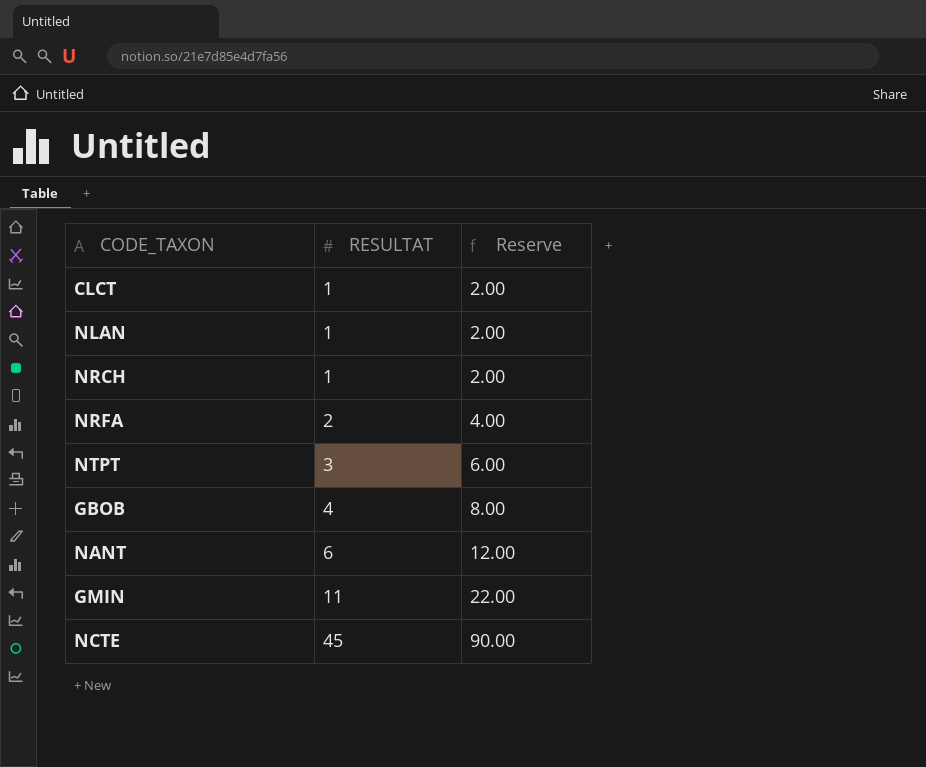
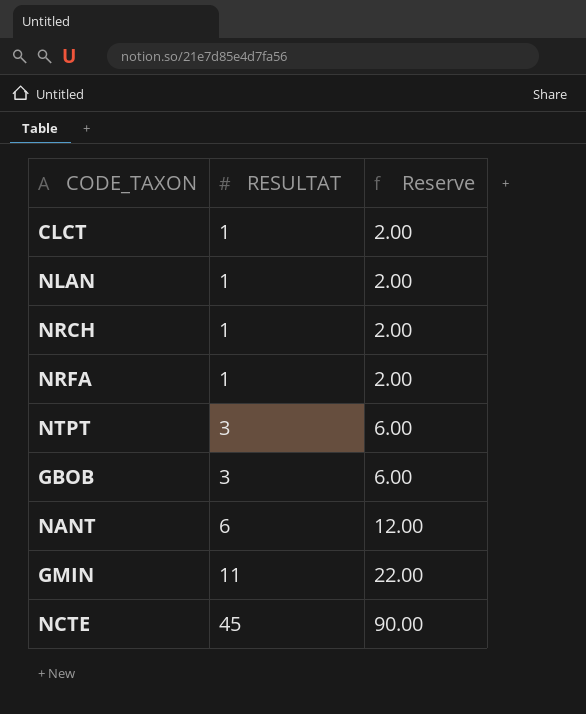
NRFA | RESULTAT: 2 -> 1
NRFA | Reserve: 4.00 -> 2.00
GBOB | RESULTAT: 4 -> 3
GBOB | Reserve: 8.00 -> 6.00

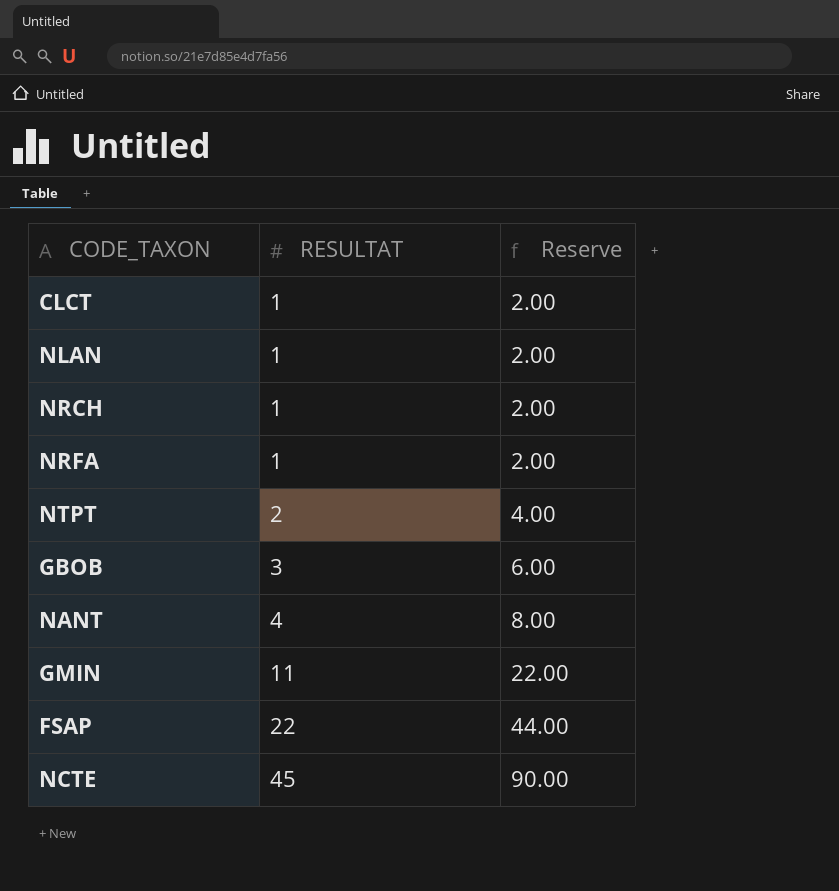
NTPT | RESULTAT: 3 -> 2
NTPT | Reserve: 6.00 -> 4.00
NANT | RESULTAT: 6 -> 4
NANT | Reserve: 12.00 -> 8.00
row FSAP: none -> 22 | 44.00

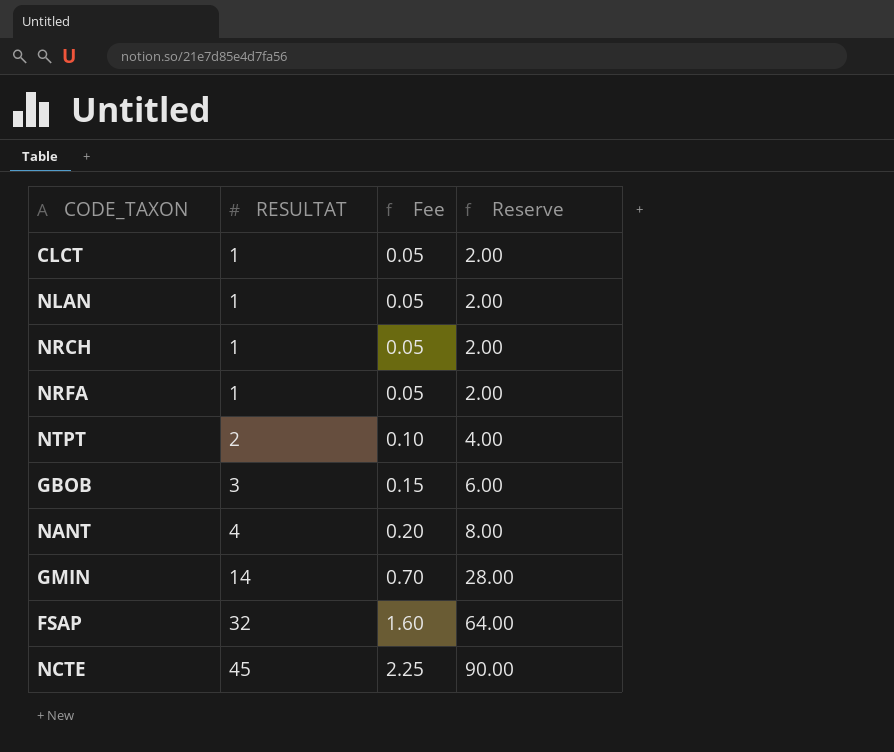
column Fee | formula: none -> [RESULTAT] * 0.05
GMIN | RESULTAT: 11 -> 14
GMIN | Reserve: 22.00 -> 28.00
FSAP | RESULTAT: 22 -> 32
FSAP | Reserve: 44.00 -> 64.00

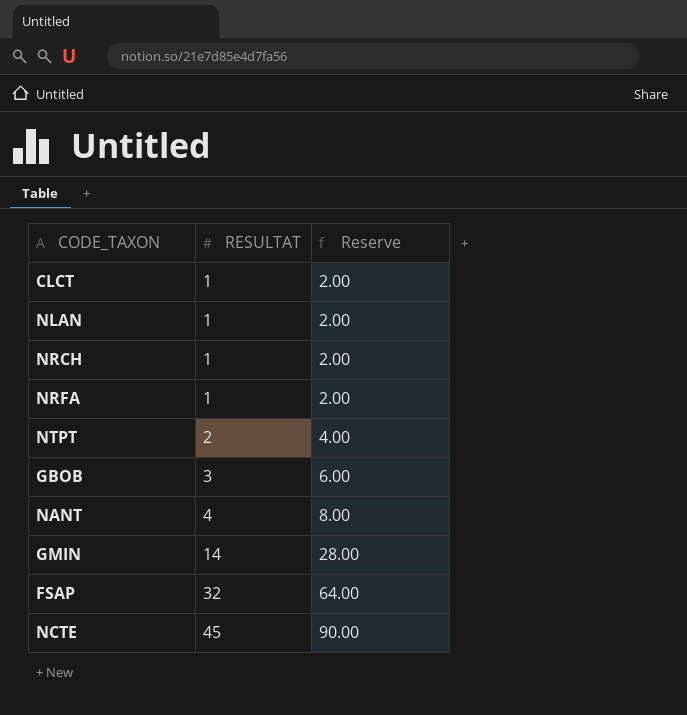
column Fee | formula: [RESULTAT] * 0.05 -> none

